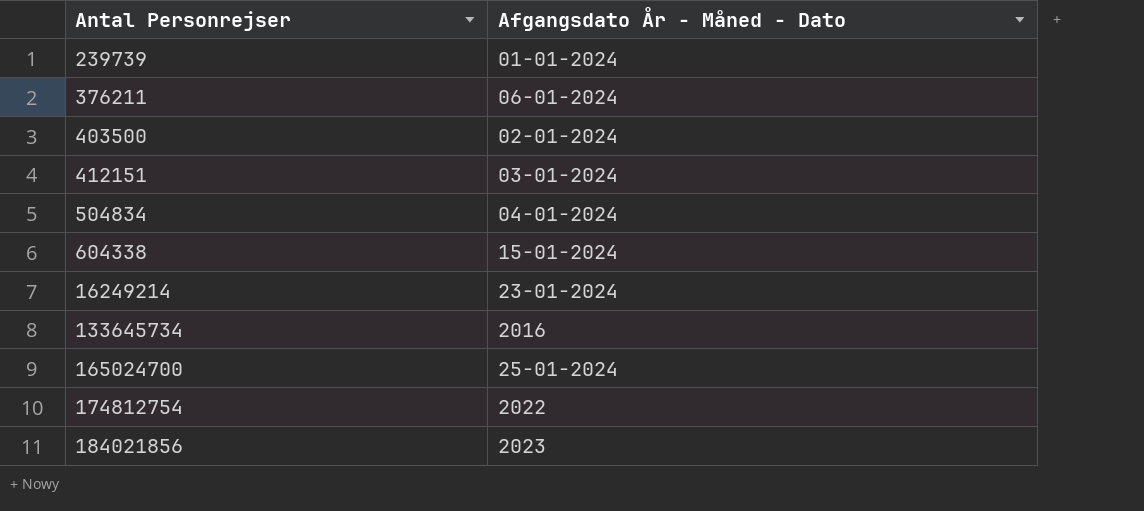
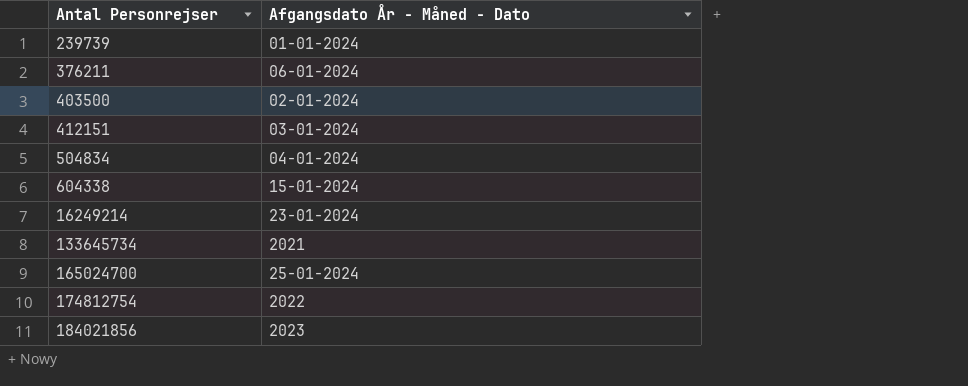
133645734 | Afgangsdato År - Måned - Dato: 2016 -> 2021

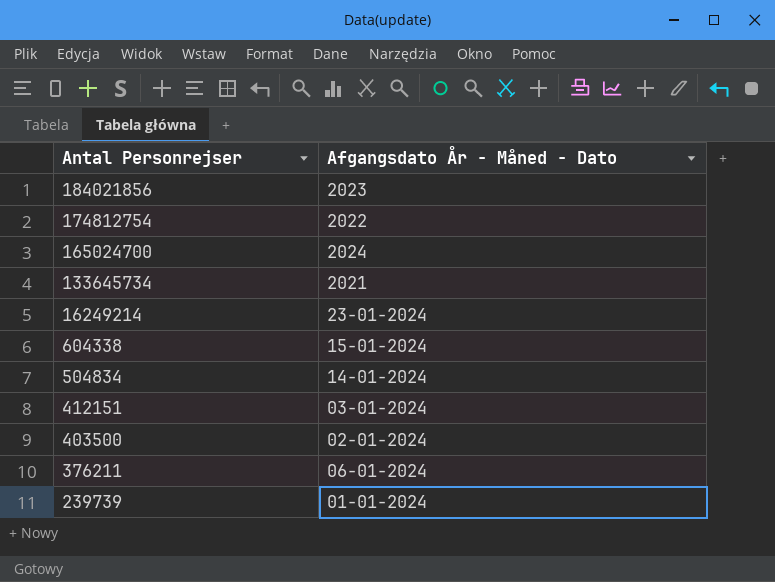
row order: Antal Personrejser ascending -> Antal Personrejser descending
165024700 | Afgangsdato År - Måned - Dato: 25-01-2024 -> 2024
504834 | Afgangsdato År - Måned - Dato: 04-01-2024 -> 14-01-2024

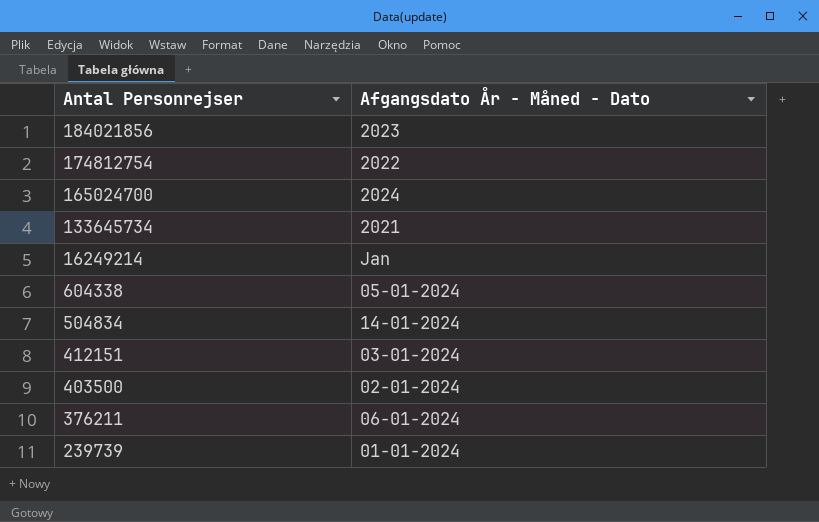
16249214 | Afgangsdato År - Måned - Dato: 23-01-2024 -> Jan
604338 | Afgangsdato År - Måned - Dato: 15-01-2024 -> 05-01-2024

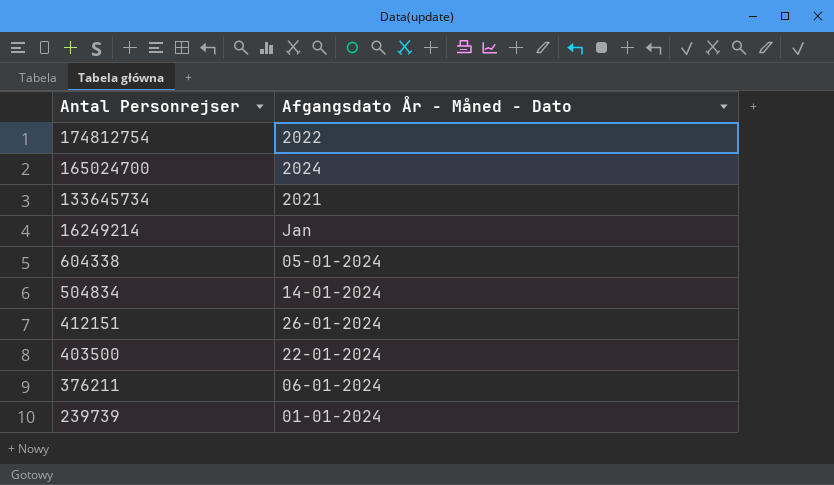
row 184021856: 2023 -> none
412151 | Afgangsdato År - Måned - Dato: 03-01-2024 -> 26-01-2024
403500 | Afgangsdato År - Måned - Dato: 02-01-2024 -> 22-01-2024

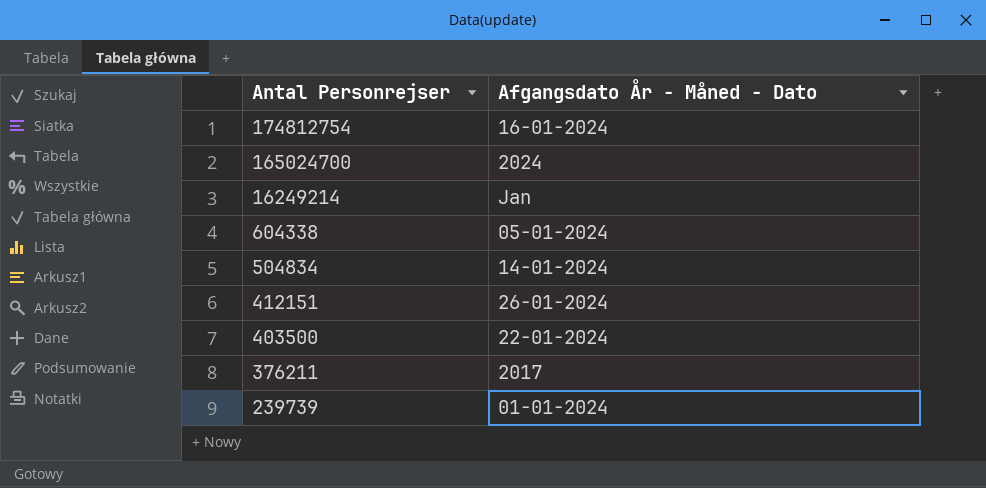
row 133645734: 2021 -> none
174812754 | Afgangsdato År - Måned - Dato: 2022 -> 16-01-2024
376211 | Afgangsdato År - Måned - Dato: 06-01-2024 -> 2017

